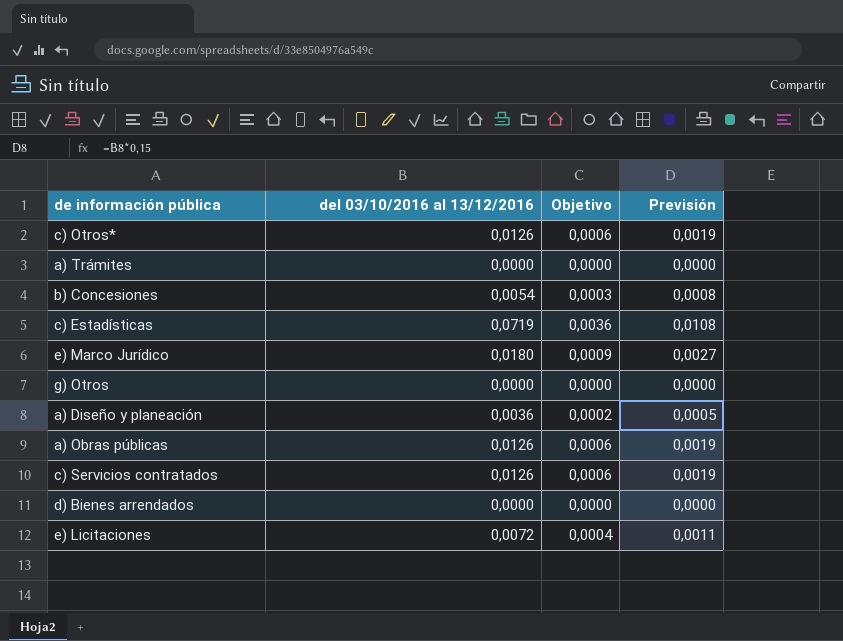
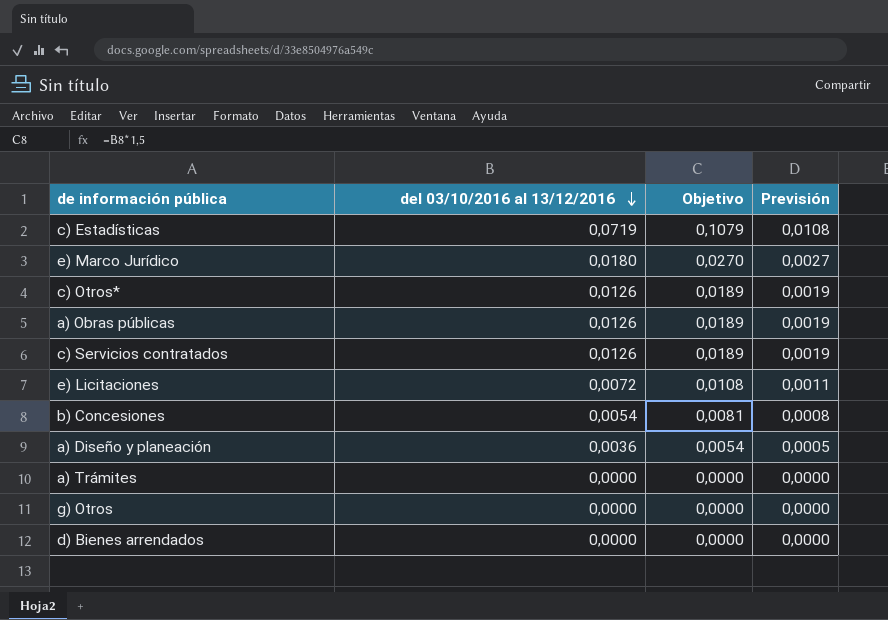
row order: none -> del 03/10/2016 al 13/12/2016 descending
column Objetivo | formula: [del 03/10/2016 al 13/12/2016] * 0,05 -> [del 03/10/2016 al 13/12/2016] * 1,5

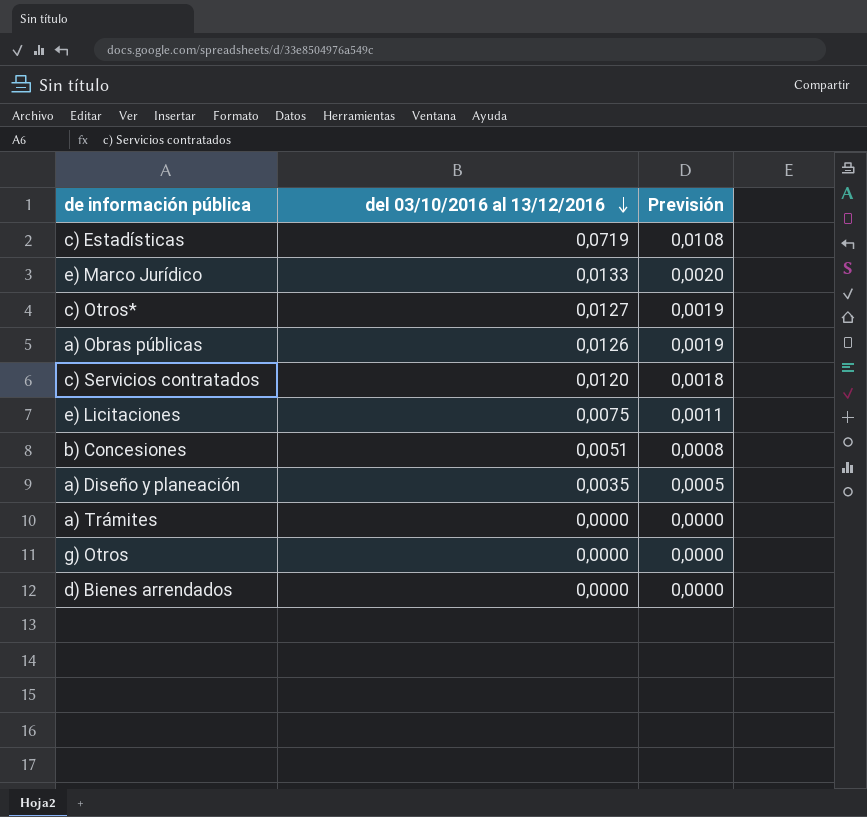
column Objetivo | formula: [del 03/10/2016 al 13/12/2016] * 1,5 -> none
e) Marco Jurídico | del 03/10/2016 al 13/12/2016: 0,0180 -> 0,0133
e) Marco Jurídico | Previsión: 0,0027 -> 0,0020
c) Otros* | del 03/10/2016 al 13/12/2016: 0,0126 -> 0,0127
c) Servicios contratados | del 03/10/2016 al 13/12/2016: 0,0126 -> 0,0120
c) Servicios contratados | Previsión: 0,0019 -> 0,0018
e) Licitaciones | del 03/10/2016 al 13/12/2016: 0,0072 -> 0,0075
b) Concesiones | del 03/10/2016 al 13/12/2016: 0,0054 -> 0,0051
a) Diseño y planeación | del 03/10/2016 al 13/12/2016: 0,0036 -> 0,0035

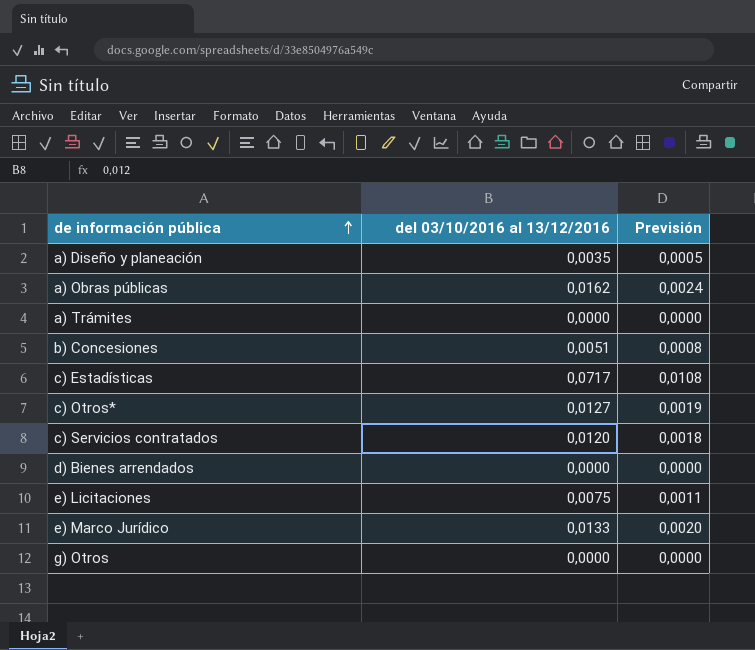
row order: del 03/10/2016 al 13/12/2016 descending -> de información pública ascending
a) Obras públicas | del 03/10/2016 al 13/12/2016: 0,0126 -> 0,0162
a) Obras públicas | Previsión: 0,0019 -> 0,0024
c) Estadísticas | del 03/10/2016 al 13/12/2016: 0,0719 -> 0,0717

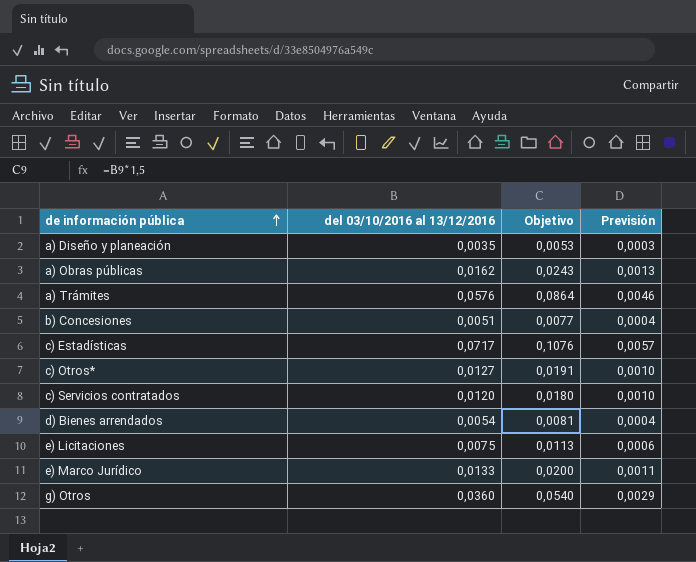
column Objetivo | formula: none -> [del 03/10/2016 al 13/12/2016] * 1,5
column Previsión | formula: [del 03/10/2016 al 13/12/2016] * 0,15 -> [del 03/10/2016 al 13/12/2016] * 0,08
a) Trámites | del 03/10/2016 al 13/12/2016: 0,0000 -> 0,0576
d) Bienes arrendados | del 03/10/2016 al 13/12/2016: 0,0000 -> 0,0054
g) Otros | del 03/10/2016 al 13/12/2016: 0,0000 -> 0,0360

